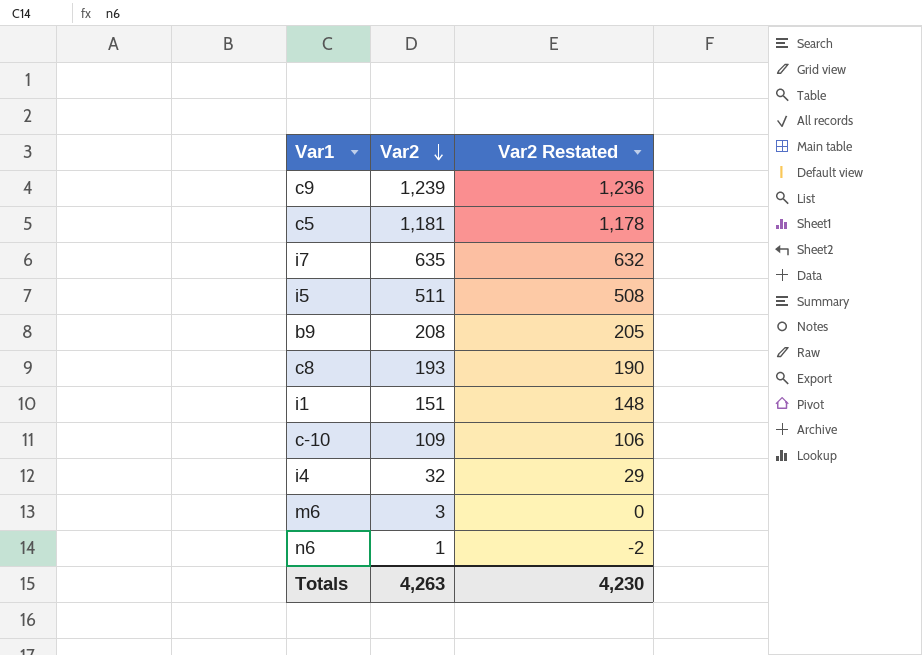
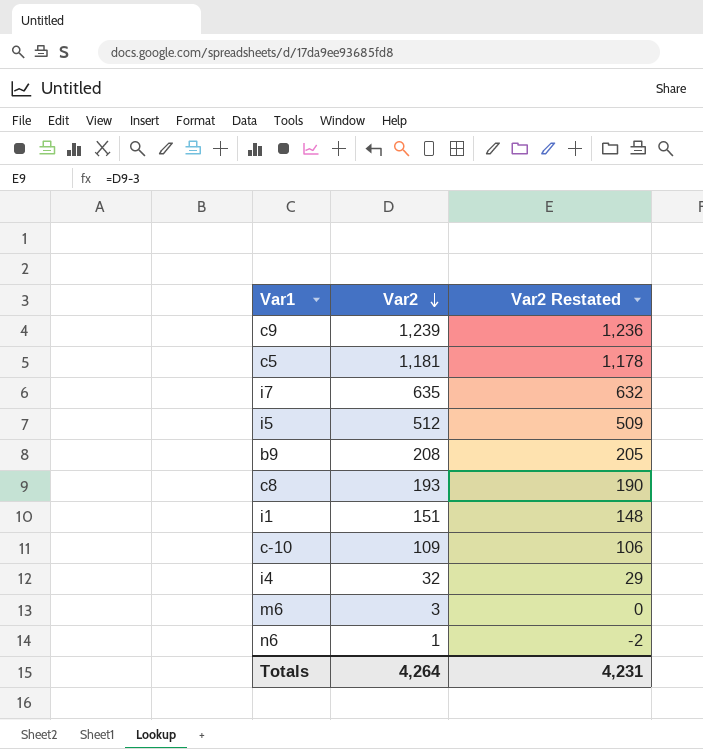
i5 | Var2: 511 -> 512
i5 | Var2 Restated: 508 -> 509
Totals | Var2: 4,263 -> 4,264
Totals | Var2 Restated: 4,230 -> 4,231

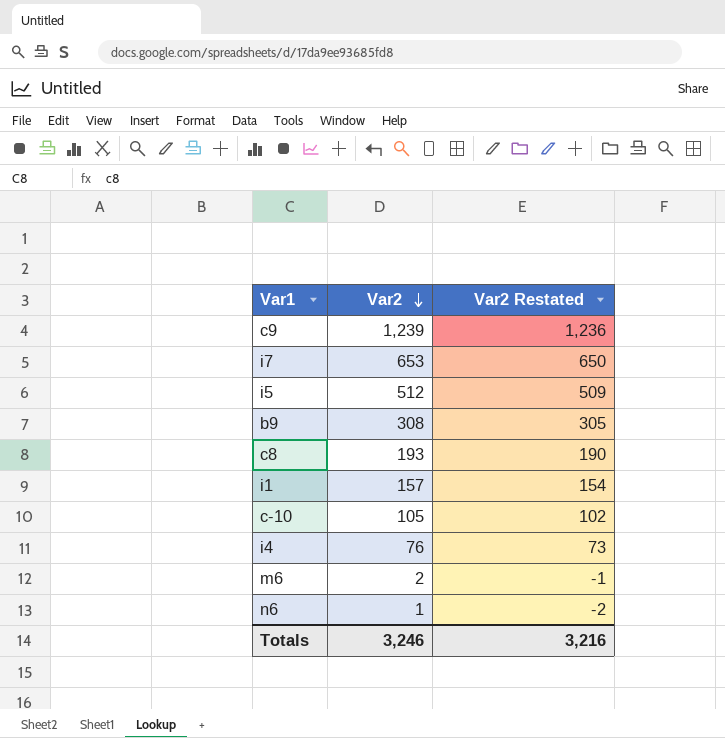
row c5: 1,181 | 1,178 -> none
i7 | Var2: 635 -> 653
i7 | Var2 Restated: 632 -> 650
b9 | Var2: 208 -> 308
b9 | Var2 Restated: 205 -> 305
i1 | Var2: 151 -> 157
i1 | Var2 Restated: 148 -> 154
c-10 | Var2: 109 -> 105
c-10 | Var2 Restated: 106 -> 102
i4 | Var2: 32 -> 76
i4 | Var2 Restated: 29 -> 73
m6 | Var2: 3 -> 2
m6 | Var2 Restated: 0 -> -1
Totals | Var2: 4,264 -> 3,246
Totals | Var2 Restated: 4,231 -> 3,216

